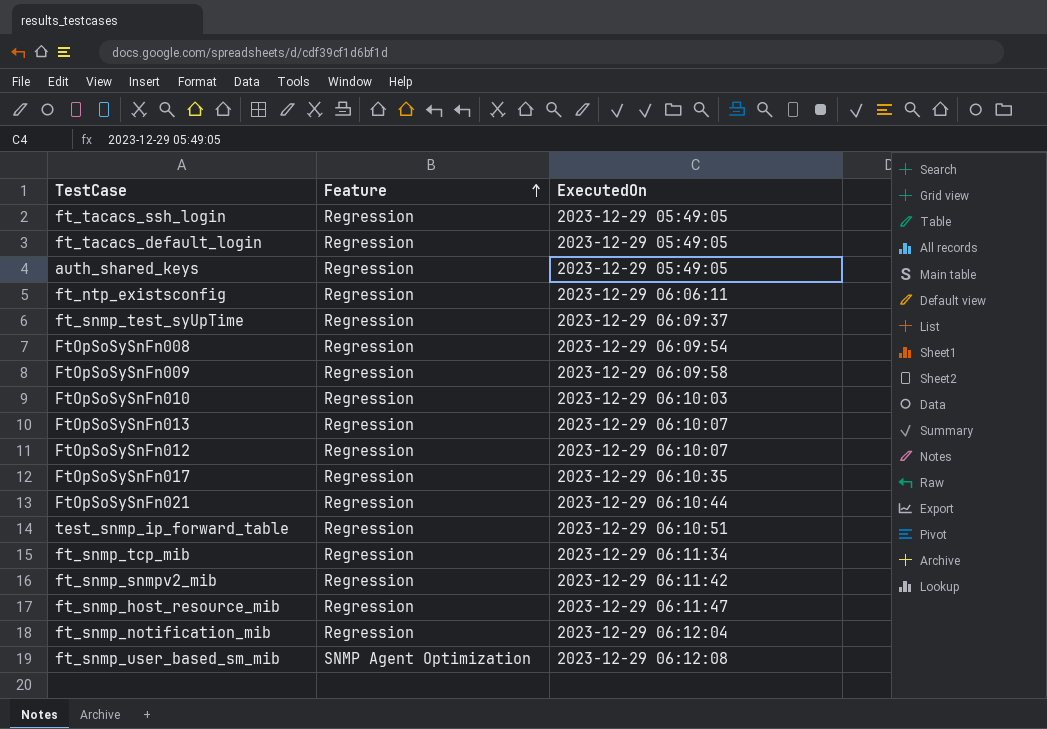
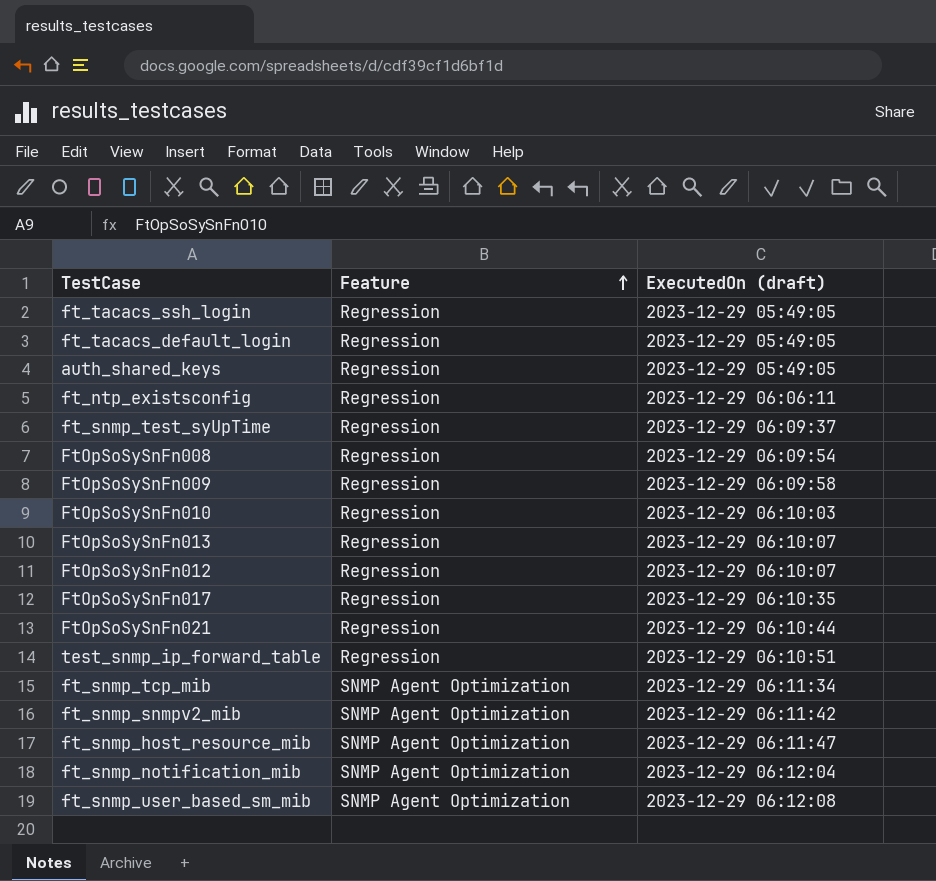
column name: ExecutedOn -> ExecutedOn (draft)
ft_snmp_tcp_mib | Feature: Regression -> SNMP Agent Optimization
ft_snmp_snmpv2_mib | Feature: Regression -> SNMP Agent Optimization
ft_snmp_host_resource_mib | Feature: Regression -> SNMP Agent Optimization
ft_snmp_notification_mib | Feature: Regression -> SNMP Agent Optimization

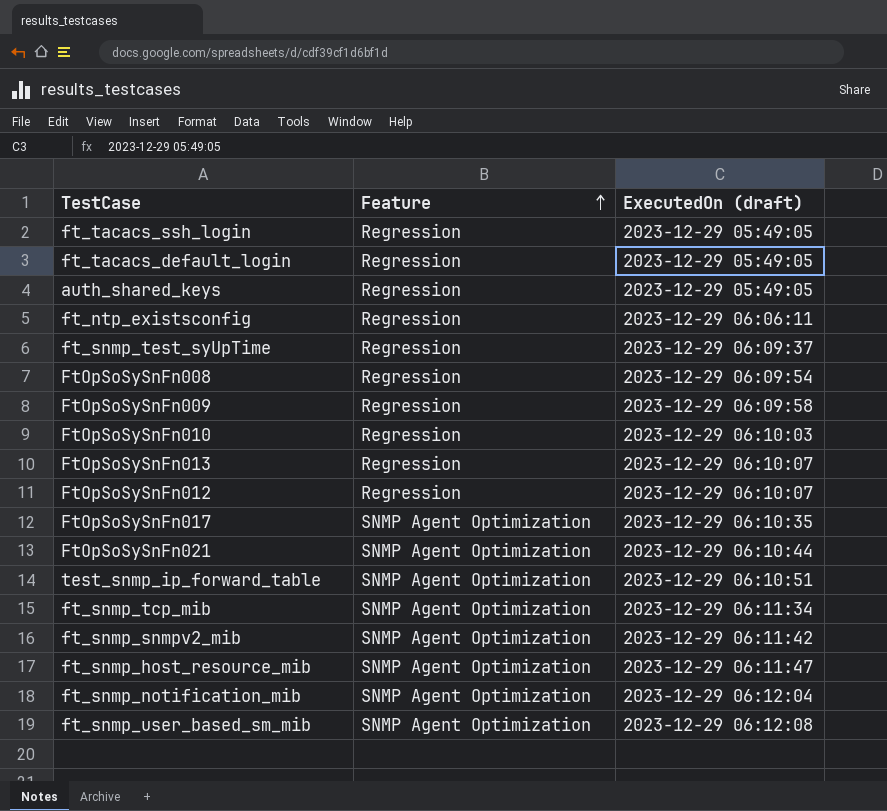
FtOpSoSySnFn017 | Feature: Regression -> SNMP Agent Optimization
FtOpSoSySnFn021 | Feature: Regression -> SNMP Agent Optimization
test_snmp_ip_forward_table | Feature: Regression -> SNMP Agent Optimization

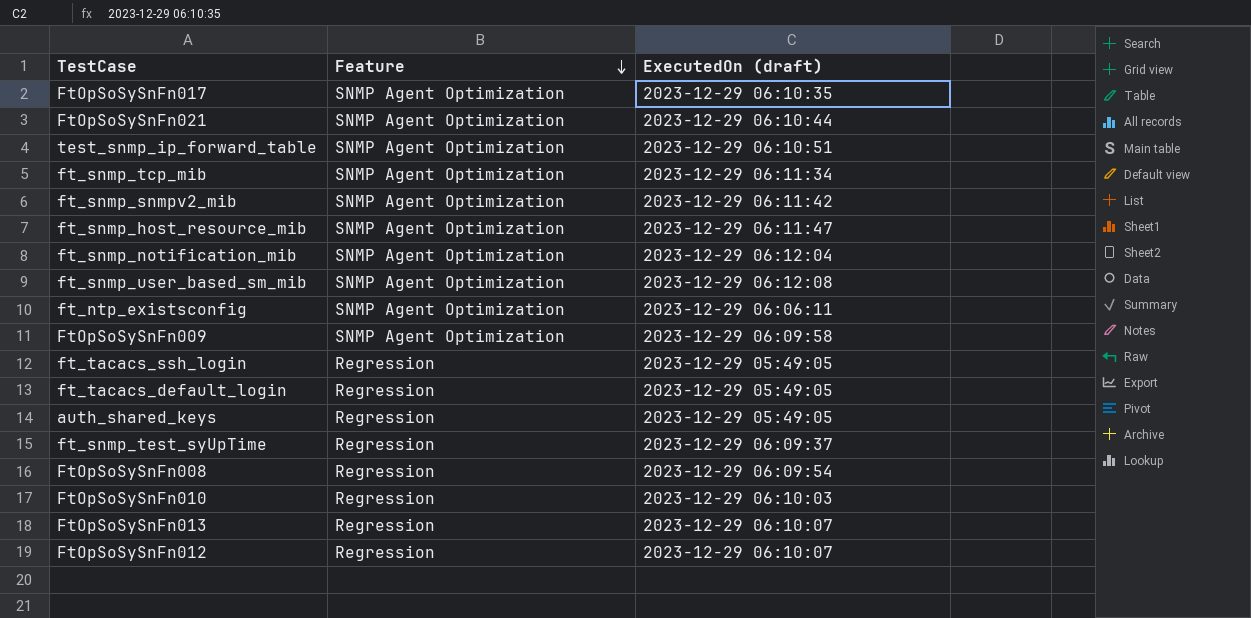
row order: Feature ascending -> Feature descending
ft_ntp_existsconfig | Feature: Regression -> SNMP Agent Optimization
FtOpSoSySnFn009 | Feature: Regression -> SNMP Agent Optimization

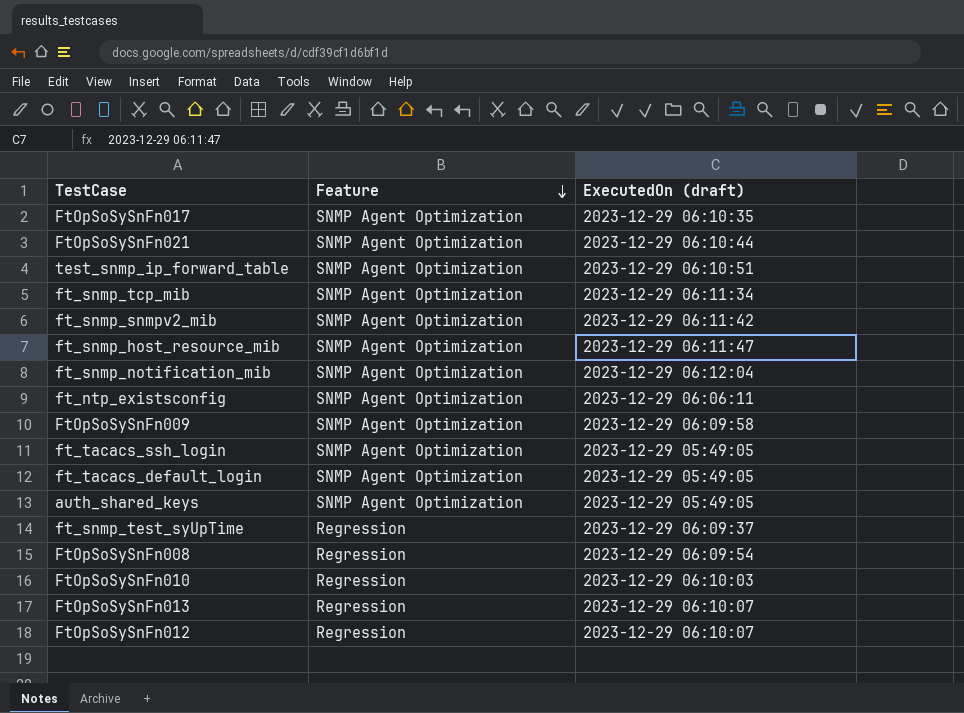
row ft_snmp_user_based_sm_mib: SNMP Agent Optimization | 2023-12-29 06:12:08 -> none
ft_tacacs_ssh_login | Feature: Regression -> SNMP Agent Optimization
ft_tacacs_default_login | Feature: Regression -> SNMP Agent Optimization
auth_shared_keys | Feature: Regression -> SNMP Agent Optimization

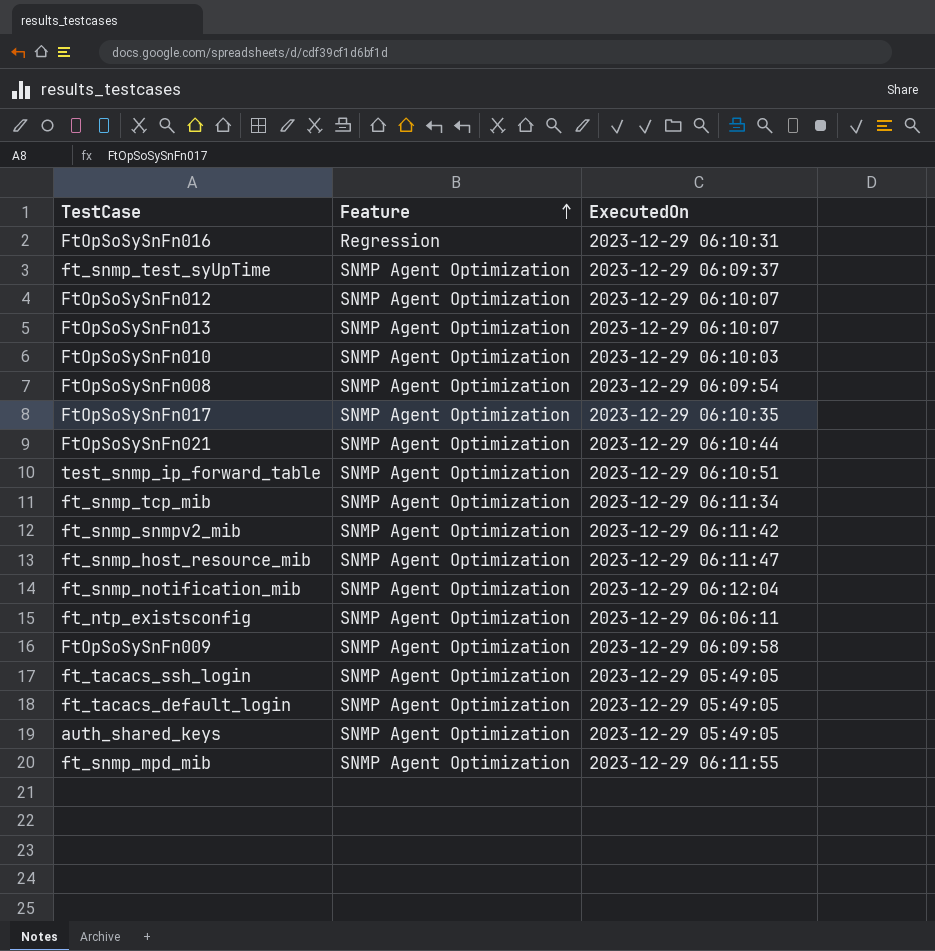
row order: Feature descending -> Feature ascending
column name: ExecutedOn (draft) -> ExecutedOn
row FtOpSoSySnFn016: none -> Regression | 2023-12-29 06:10:31
ft_snmp_test_syUpTime | Feature: Regression -> SNMP Agent Optimization
FtOpSoSySnFn012 | Feature: Regression -> SNMP Agent Optimization
FtOpSoSySnFn013 | Feature: Regression -> SNMP Agent Optimization
FtOpSoSySnFn010 | Feature: Regression -> SNMP Agent Optimization
FtOpSoSySnFn008 | Feature: Regression -> SNMP Agent Optimization
row ft_snmp_mpd_mib: none -> SNMP Agent Optimization | 2023-12-29 06:11:55

